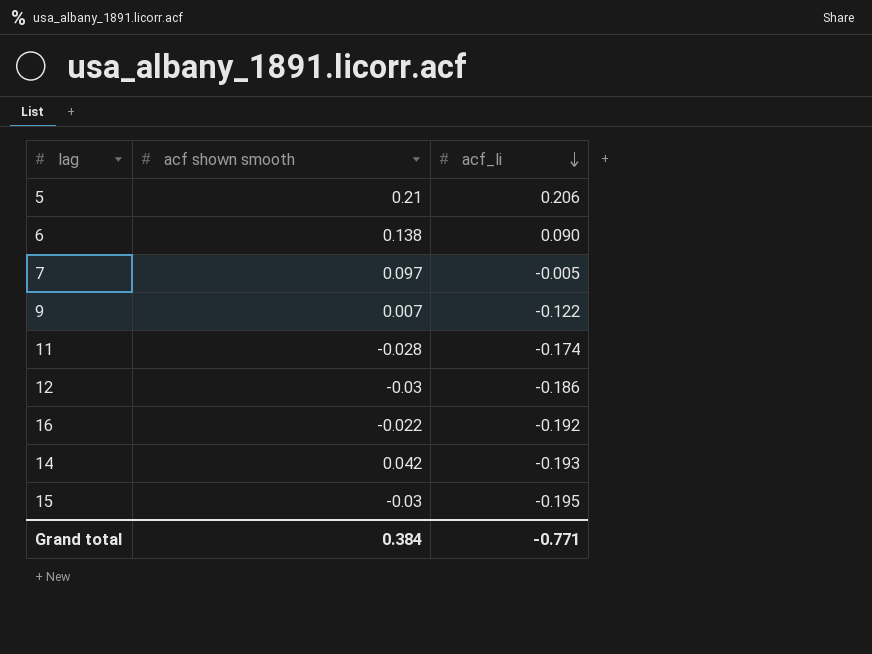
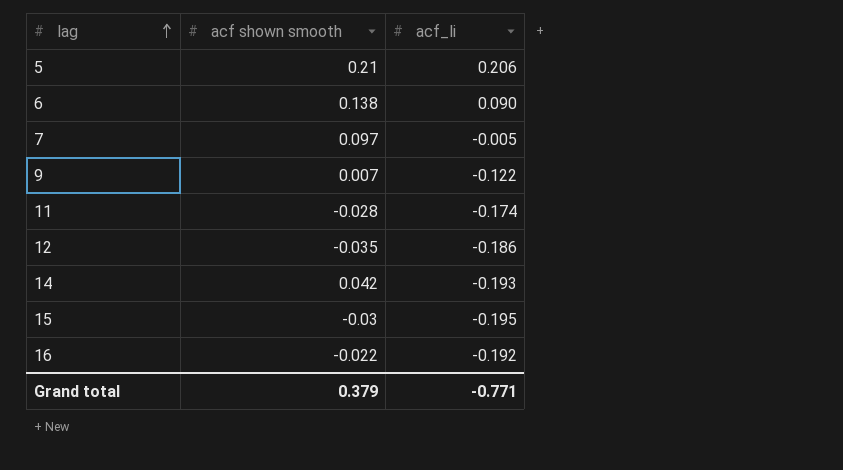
row order: acf_li descending -> lag ascending
12 | acf shown smooth: -0.03 -> -0.035
Grand total | acf shown smooth: 0.384 -> 0.379

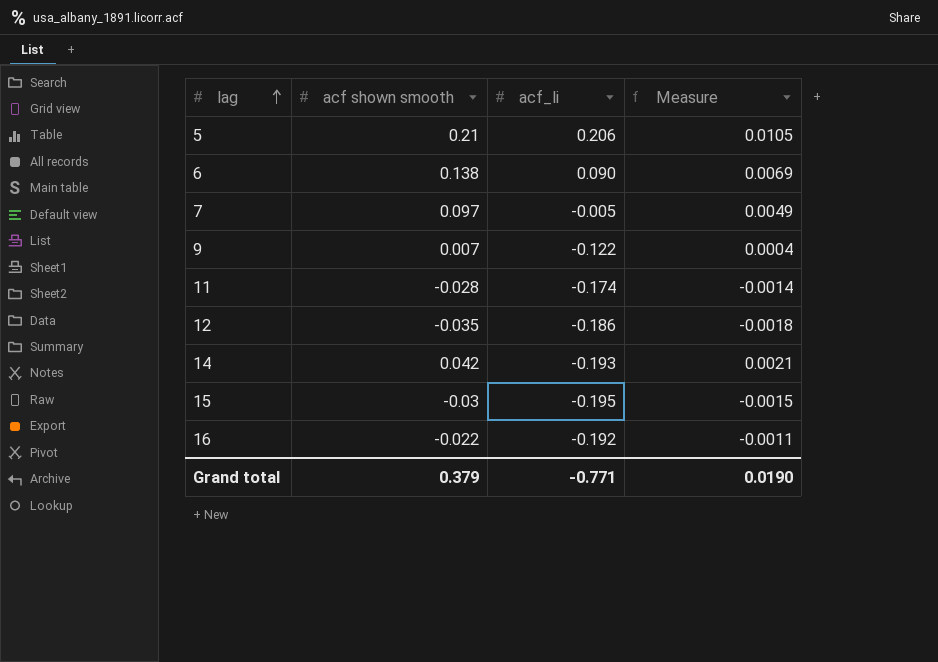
column Measure | formula: none -> [acf shown smooth] * 0.05

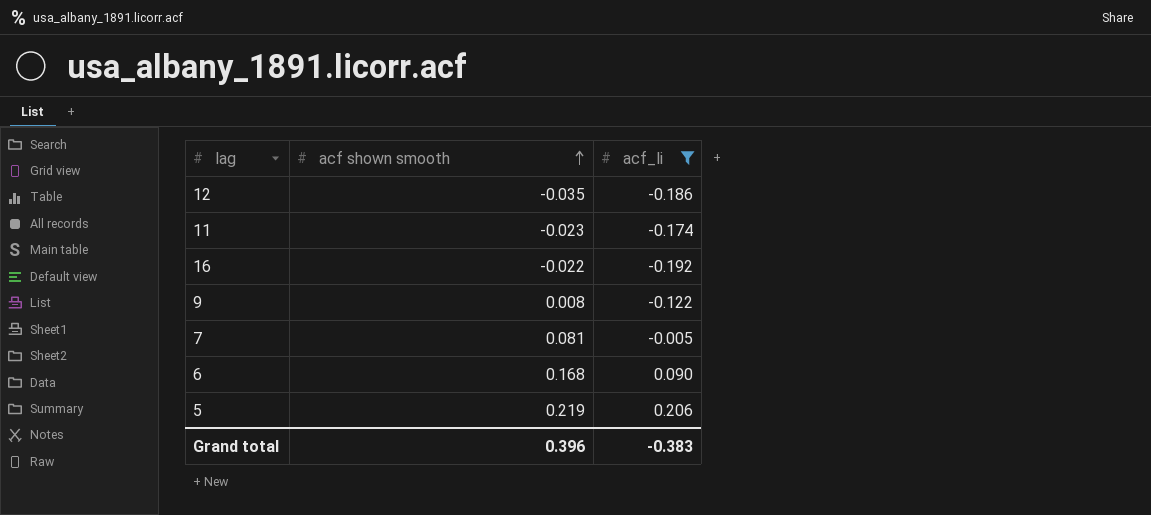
filter: none -> acf_li >= -0.192
row order: lag ascending -> acf shown smooth ascending
column Measure | formula: [acf shown smooth] * 0.05 -> none
11 | acf shown smooth: -0.028 -> -0.023
9 | acf shown smooth: 0.007 -> 0.008
7 | acf shown smooth: 0.097 -> 0.081
6 | acf shown smooth: 0.138 -> 0.168
5 | acf shown smooth: 0.21 -> 0.219
Grand total | acf shown smooth: 0.379 -> 0.396
Grand total | acf_li: -0.771 -> -0.383

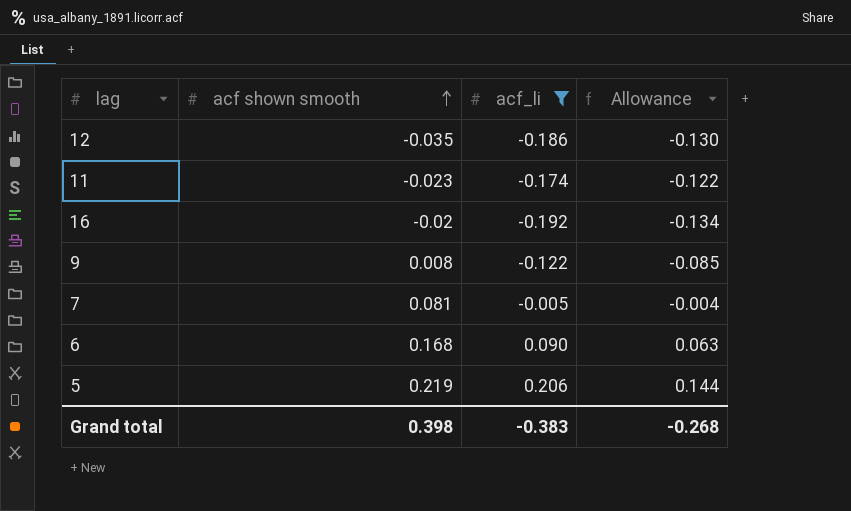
column Allowance | formula: none -> [acf_li] * 0.7
16 | acf shown smooth: -0.022 -> -0.02
Grand total | acf shown smooth: 0.396 -> 0.398

